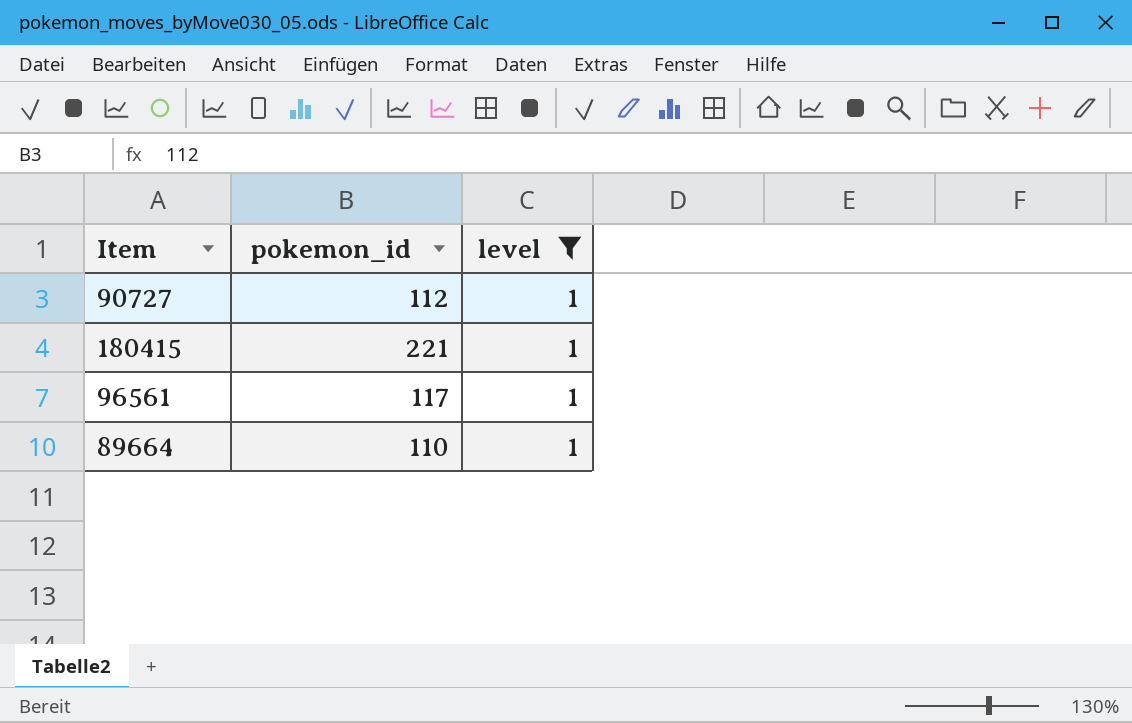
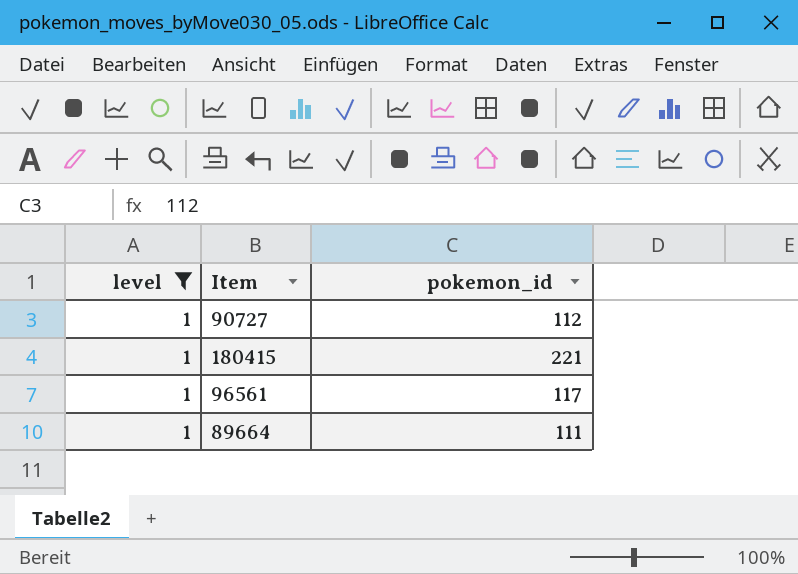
column level | position: 3 -> 1
89664 | pokemon_id: 110 -> 111

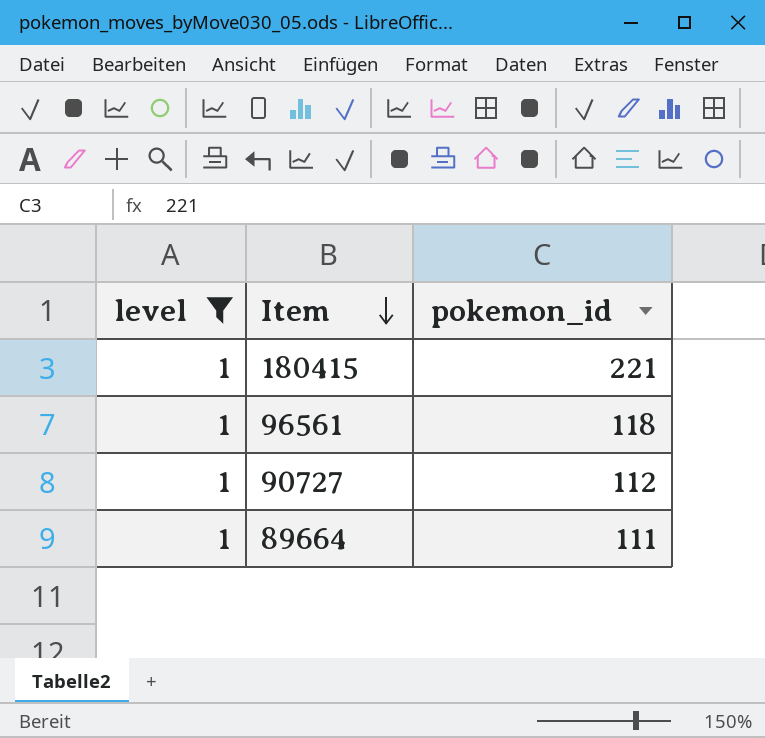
row order: none -> Item descending
96561 | pokemon_id: 117 -> 118

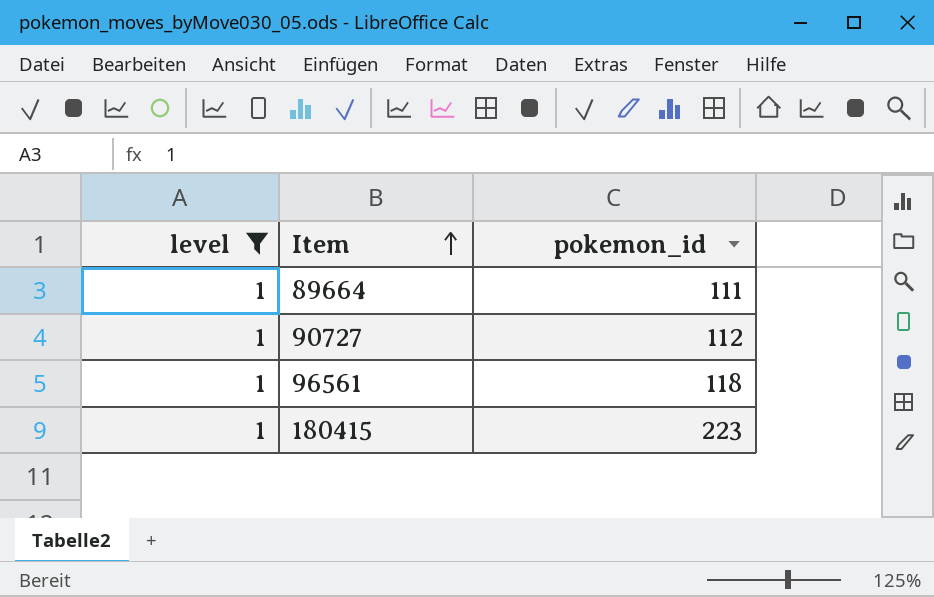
row order: Item descending -> Item ascending
180415 | pokemon_id: 221 -> 223

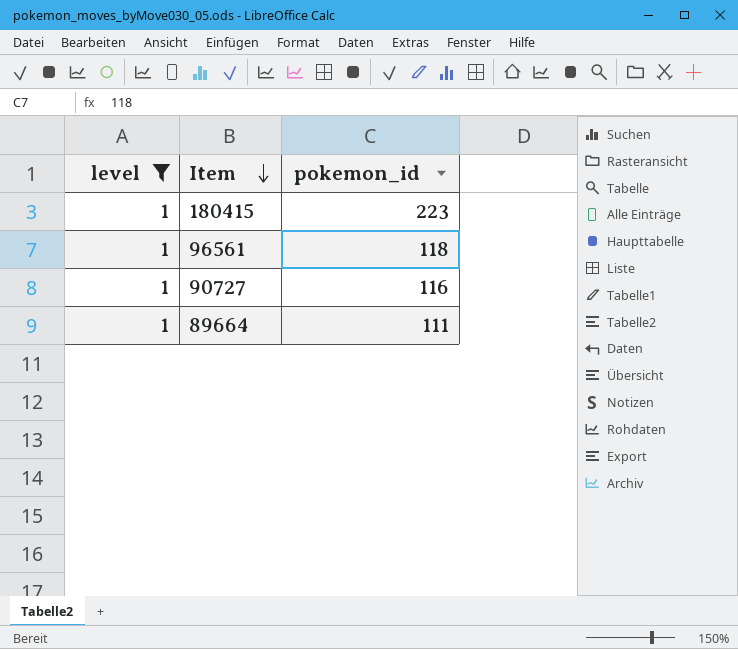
row order: Item ascending -> Item descending
90727 | pokemon_id: 112 -> 116

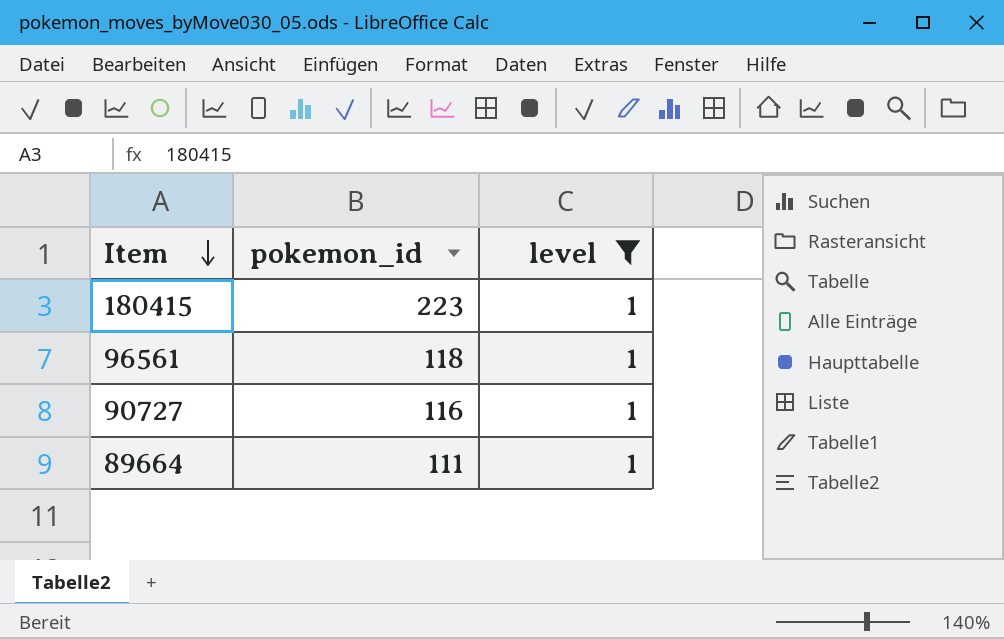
column level | position: 1 -> 3

